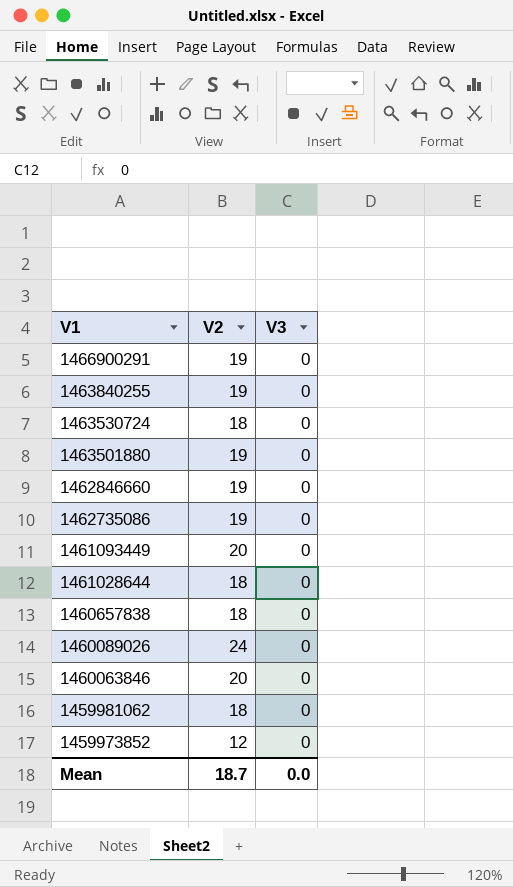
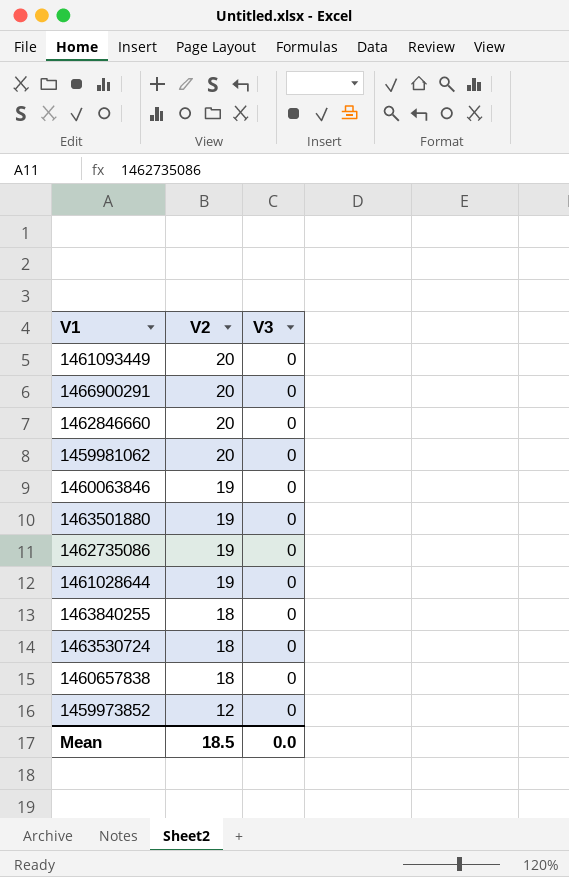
row order: V1 descending -> V2 descending
row 1460089026: 24 | 0 -> none
1466900291 | V2: 19 -> 20
1462846660 | V2: 19 -> 20
1459981062 | V2: 18 -> 20
1460063846 | V2: 20 -> 19
1461028644 | V2: 18 -> 19
1463840255 | V2: 19 -> 18
Mean | V2: 18.7 -> 18.5

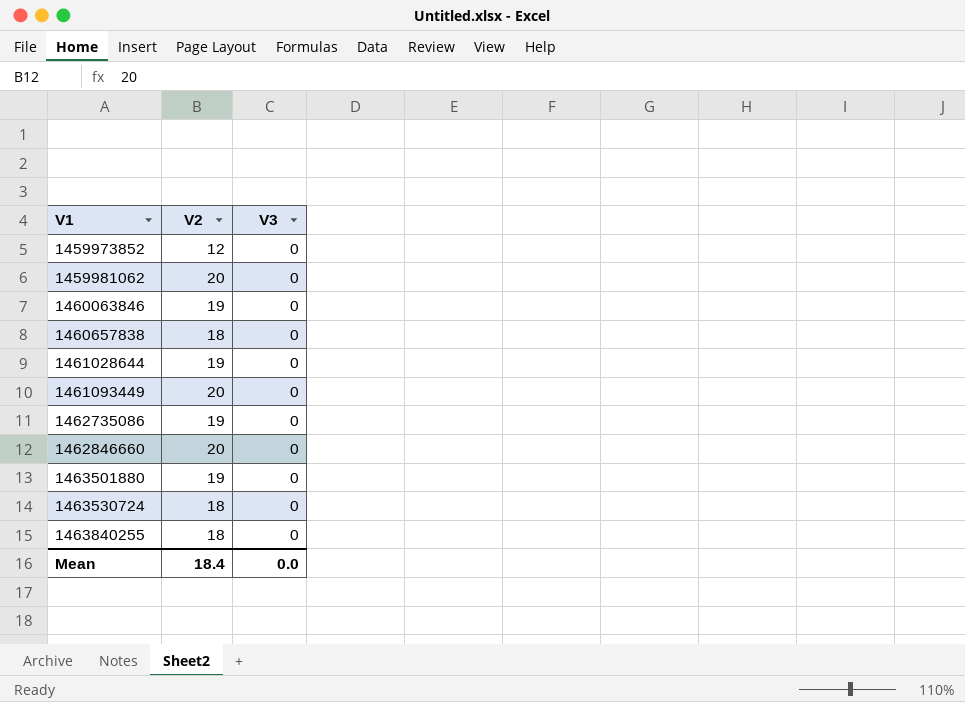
row order: V2 descending -> V1 ascending
row 1466900291: 20 | 0 -> none
Mean | V2: 18.5 -> 18.4

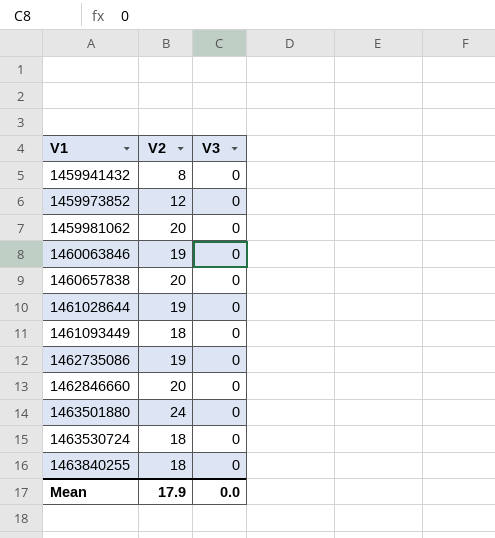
row 1459941432: none -> 8 | 0
1460657838 | V2: 18 -> 20
1461093449 | V2: 20 -> 18
1463501880 | V2: 19 -> 24
Mean | V2: 18.4 -> 17.9

